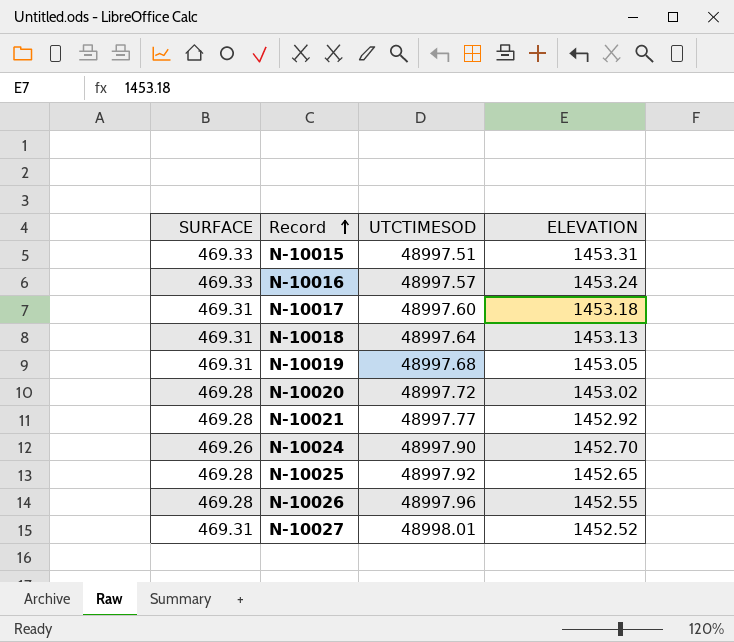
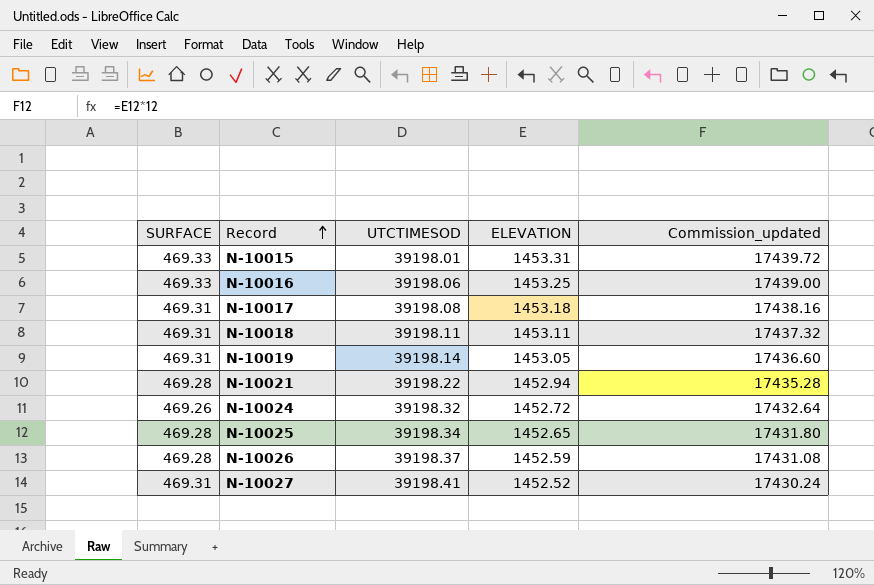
column Commission_updated | formula: none -> [ELEVATION] * 12
row N-10020: 469.28 | 48997.72 | 1453.02 -> none
N-10015 | UTCTIMESOD: 48997.51 -> 39198.01
N-10016 | UTCTIMESOD: 48997.57 -> 39198.06
N-10016 | ELEVATION: 1453.24 -> 1453.25
N-10017 | UTCTIMESOD: 48997.60 -> 39198.08
N-10018 | UTCTIMESOD: 48997.64 -> 39198.11
N-10018 | ELEVATION: 1453.13 -> 1453.11
N-10019 | UTCTIMESOD: 48997.68 -> 39198.14
N-10021 | UTCTIMESOD: 48997.77 -> 39198.22
N-10021 | ELEVATION: 1452.92 -> 1452.94
N-10024 | UTCTIMESOD: 48997.90 -> 39198.32
N-10024 | ELEVATION: 1452.70 -> 1452.72
N-10025 | UTCTIMESOD: 48997.92 -> 39198.34
N-10026 | UTCTIMESOD: 48997.96 -> 39198.37
N-10026 | ELEVATION: 1452.55 -> 1452.59
N-10027 | UTCTIMESOD: 48998.01 -> 39198.41

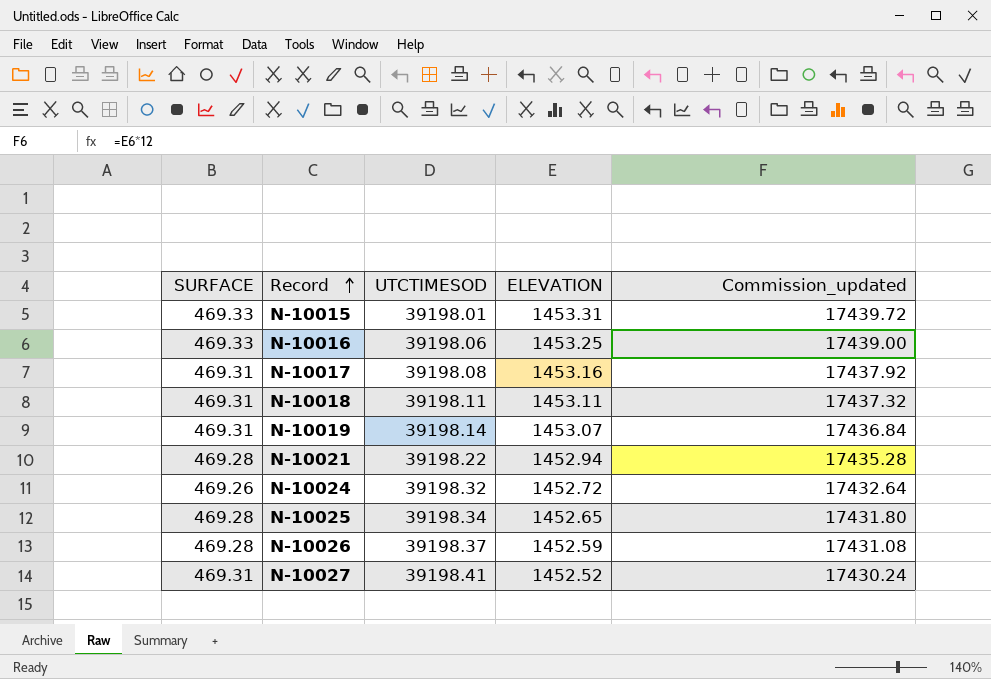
N-10017 | ELEVATION: 1453.18 -> 1453.16
N-10017 | Commission_updated: 17438.16 -> 17437.92
N-10019 | ELEVATION: 1453.05 -> 1453.07
N-10019 | Commission_updated: 17436.60 -> 17436.84

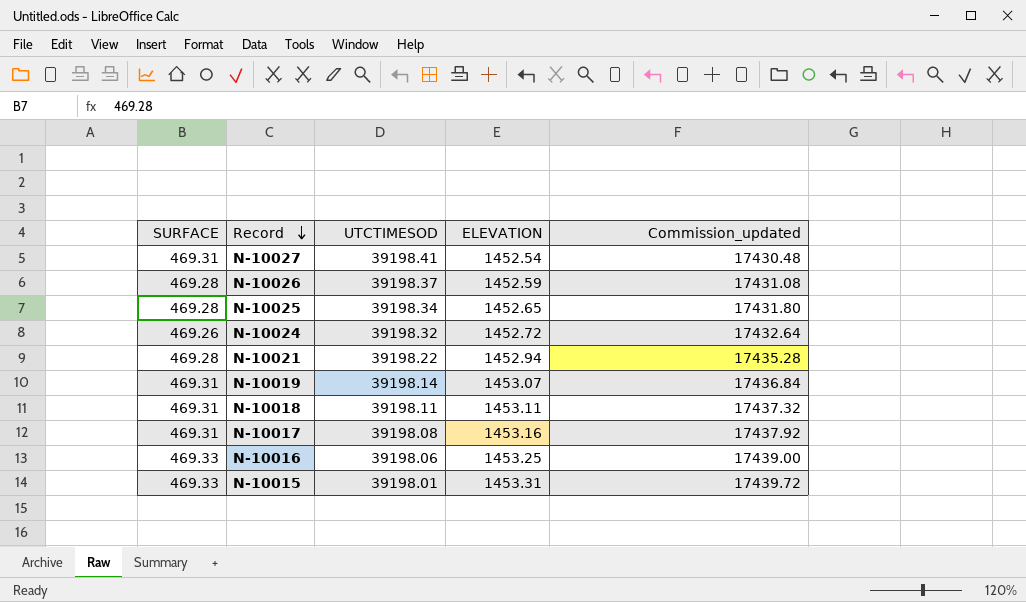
row order: Record ascending -> Record descending
N-10027 | ELEVATION: 1452.52 -> 1452.54
N-10027 | Commission_updated: 17430.24 -> 17430.48

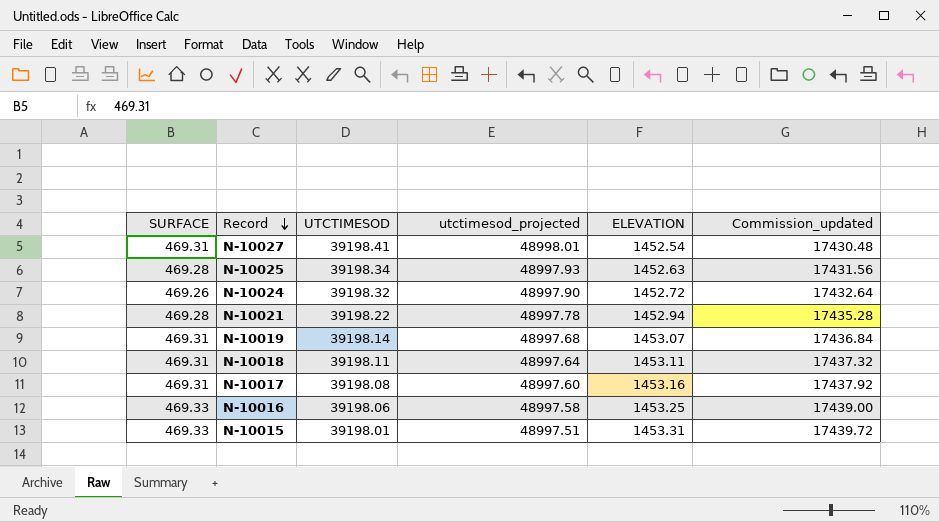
column utctimesod_projected | formula: none -> [UTCTIMESOD] * 1.25
row N-10026: 469.28 | 39198.37 | 1452.59 | 17431.08 -> none
N-10025 | ELEVATION: 1452.65 -> 1452.63
N-10025 | Commission_updated: 17431.80 -> 17431.56

